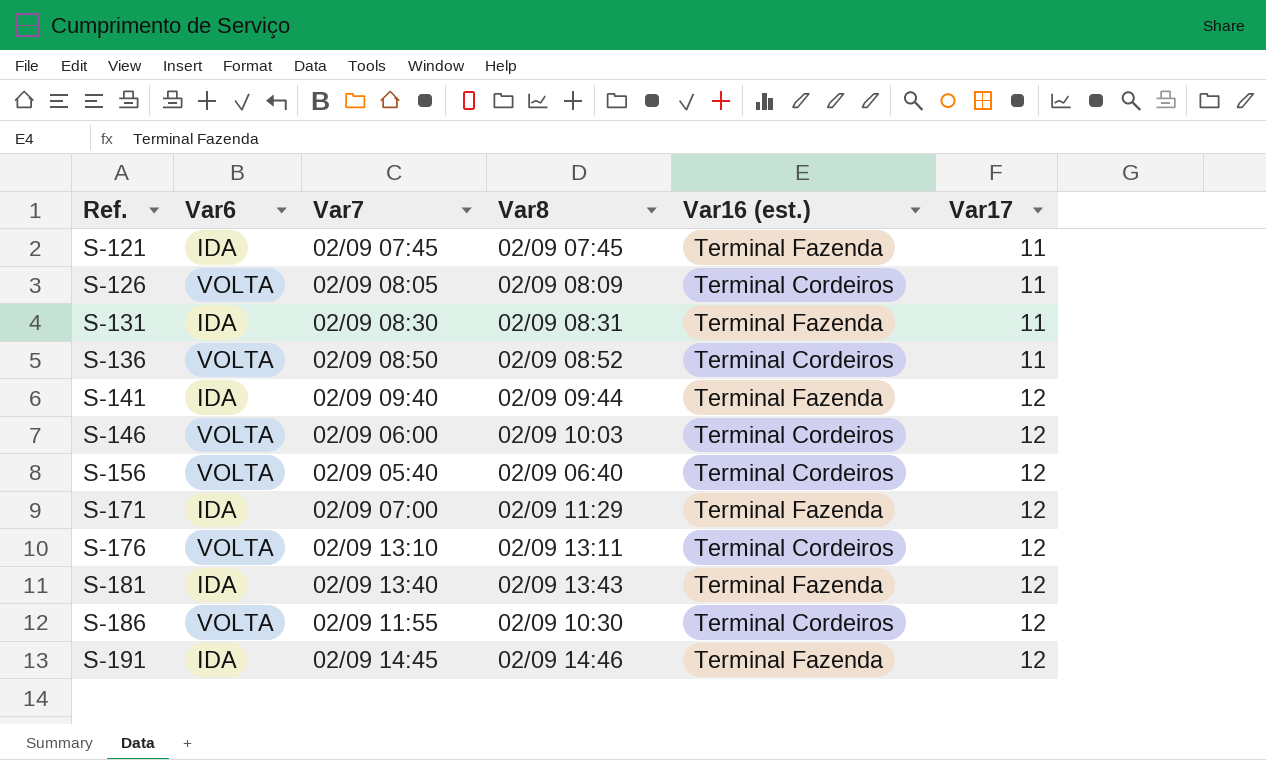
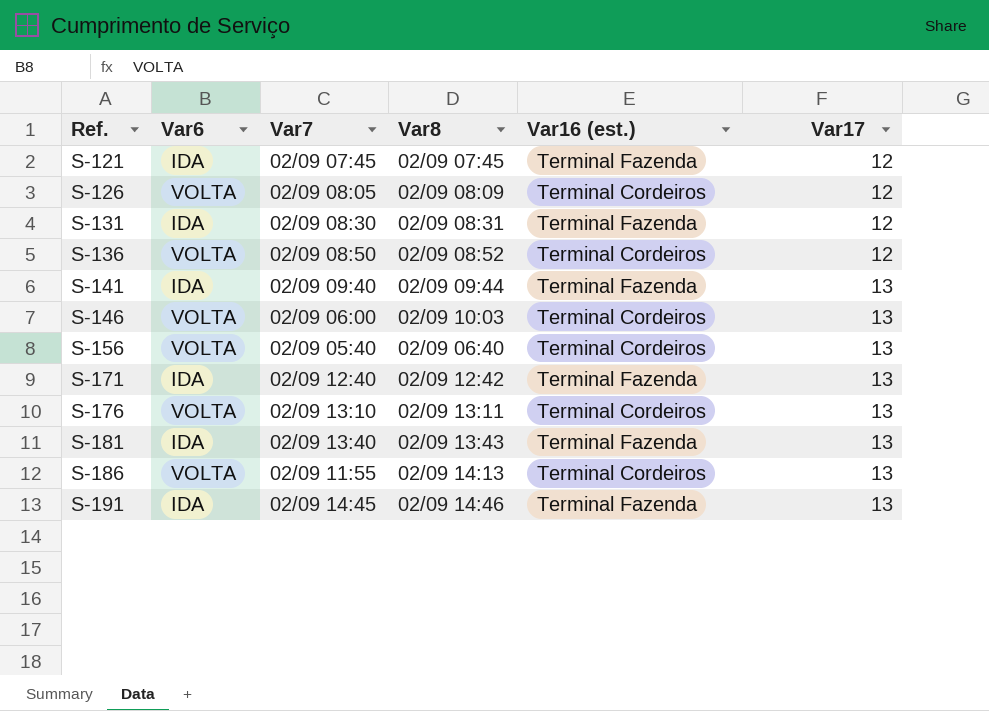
S-121 | Var17: 11 -> 12
S-126 | Var17: 11 -> 12
S-131 | Var17: 11 -> 12
S-136 | Var17: 11 -> 12
S-141 | Var17: 12 -> 13
S-146 | Var17: 12 -> 13
S-156 | Var17: 12 -> 13
S-171 | Var7: 02/09 07:00 -> 02/09 12:40
S-171 | Var8: 02/09 11:29 -> 02/09 12:42
S-171 | Var17: 12 -> 13
S-176 | Var17: 12 -> 13
S-181 | Var17: 12 -> 13
S-186 | Var8: 02/09 10:30 -> 02/09 14:13
S-186 | Var17: 12 -> 13
S-191 | Var17: 12 -> 13

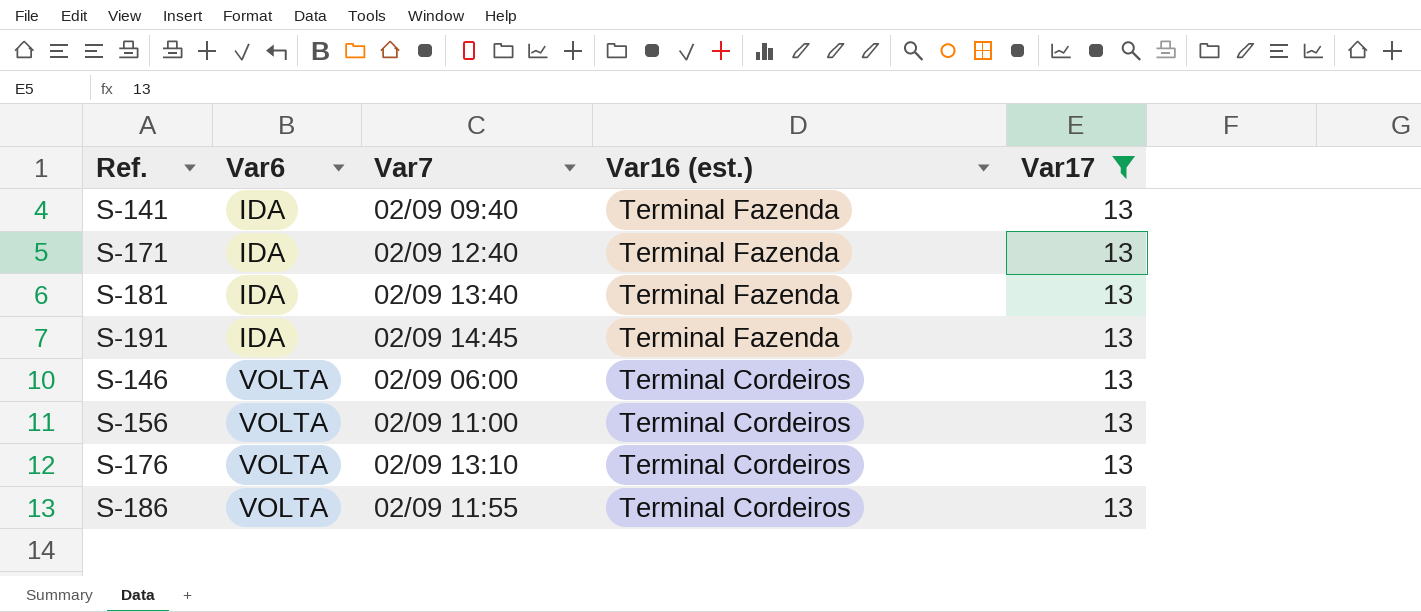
filter: none -> Var17 = 13
row order: Ref. ascending -> Var6 ascending
column Var8 | position: 4 -> none
S-156 | Var7: 02/09 05:40 -> 02/09 11:00

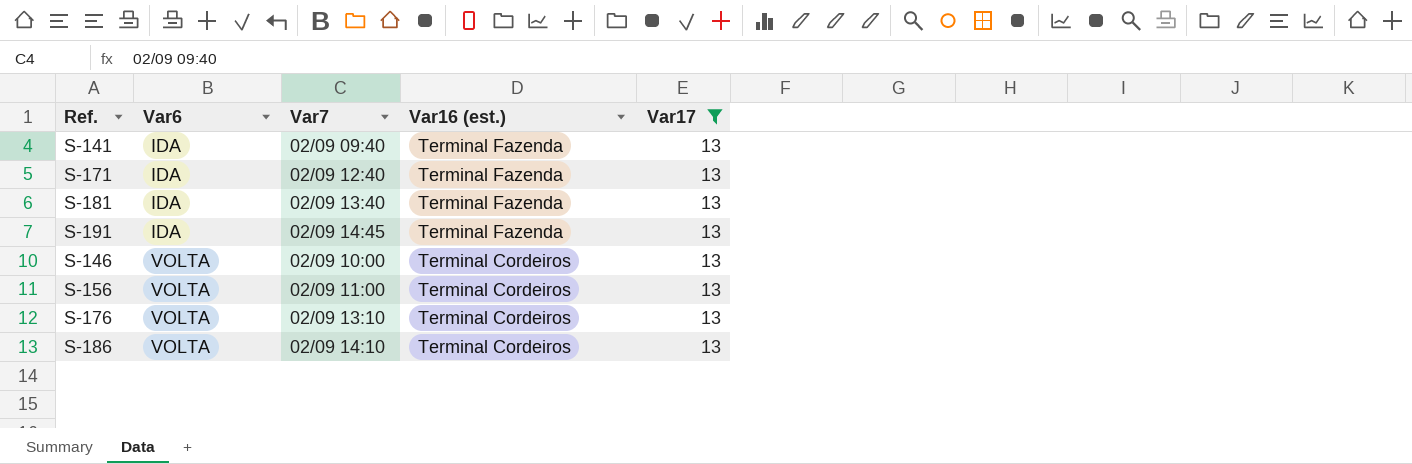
S-146 | Var7: 02/09 06:00 -> 02/09 10:00
S-186 | Var7: 02/09 11:55 -> 02/09 14:10

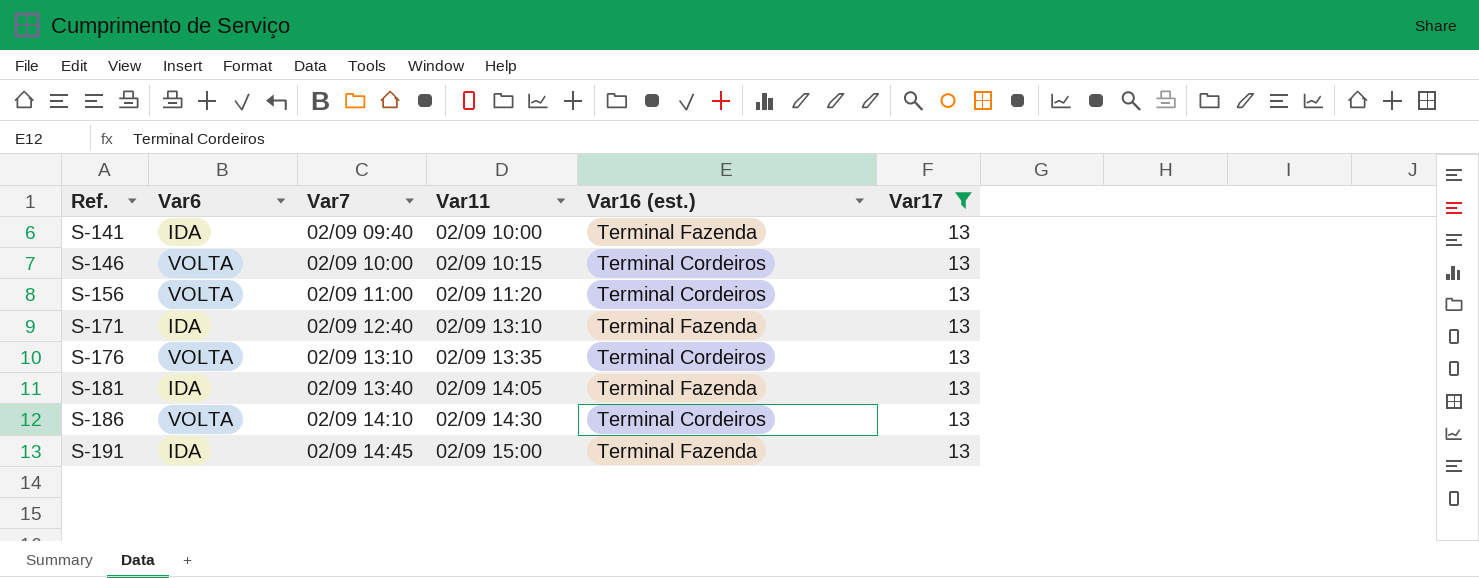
row order: Var6 ascending -> Ref. ascending
column Var11 | position: none -> 4

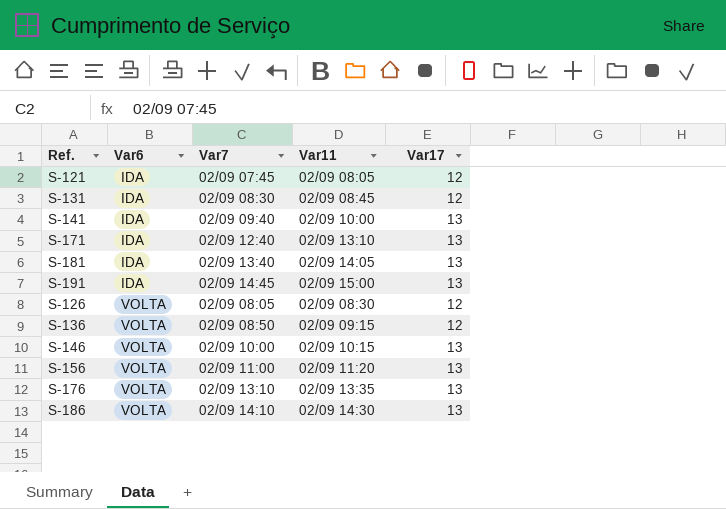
filter: Var17 = 13 -> none
row order: Ref. ascending -> Var6 ascending
column Var16 (est.) | position: 5 -> none

